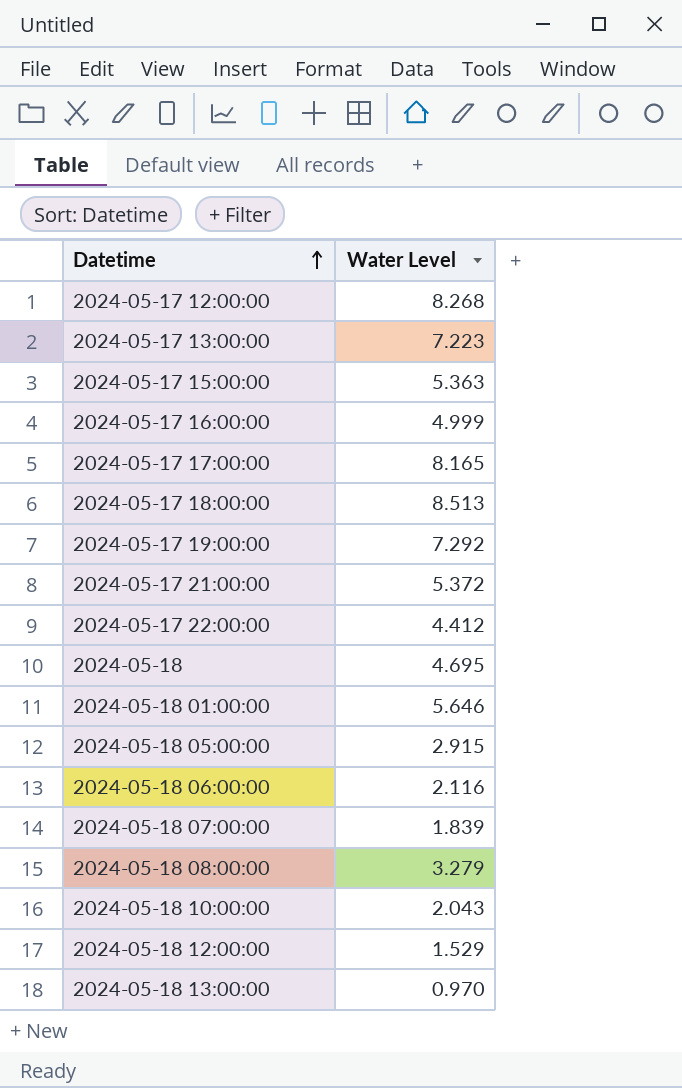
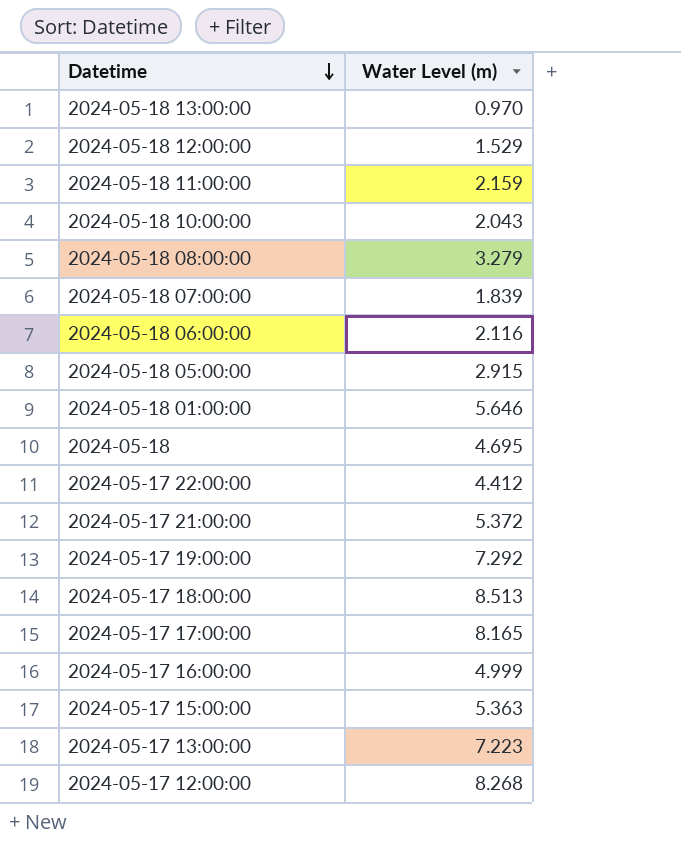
row order: Datetime ascending -> Datetime descending
column name: Water Level -> Water Level (m)
row 2024-05-18 11:00:00: none -> 2.159

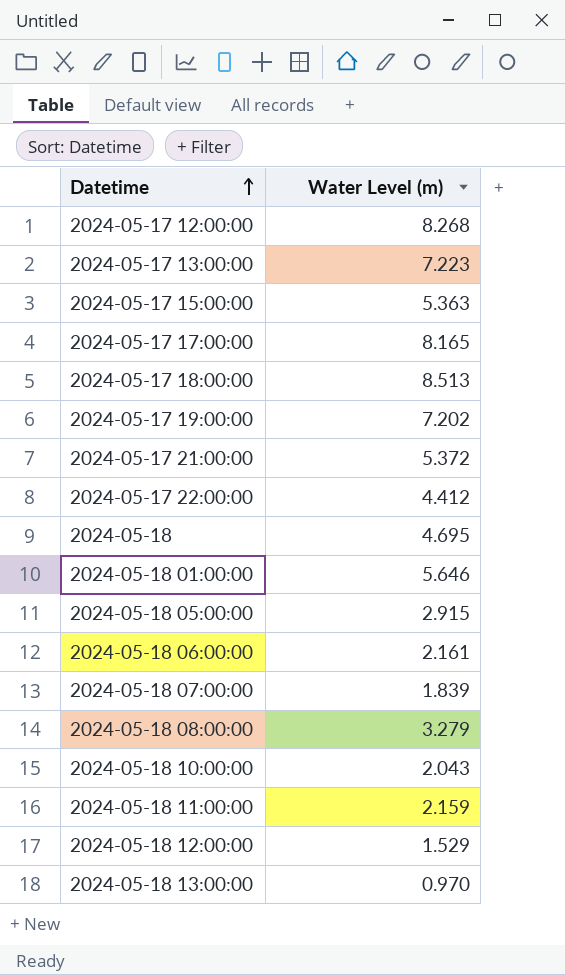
row order: Datetime descending -> Datetime ascending
row 2024-05-17 16:00:00: 4.999 -> none
2024-05-17 19:00:00 | Water Level (m): 7.292 -> 7.202
2024-05-18 06:00:00 | Water Level (m): 2.116 -> 2.161

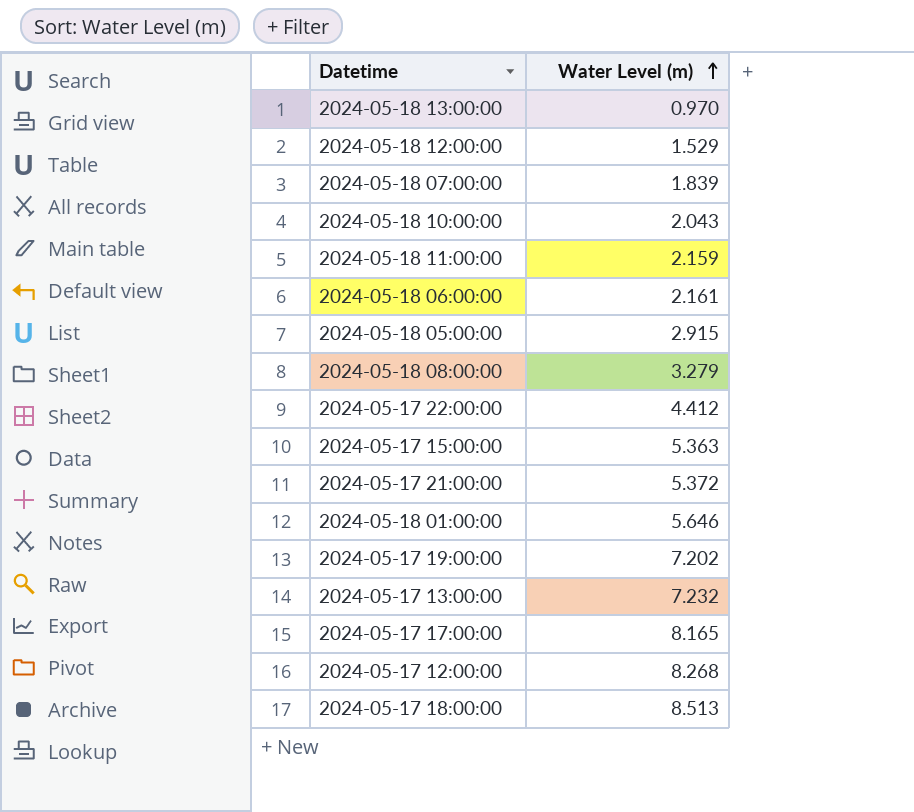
row order: Datetime ascending -> Water Level (m) ascending
row 2024-05-18: 4.695 -> none
2024-05-17 13:00:00 | Water Level (m): 7.223 -> 7.232

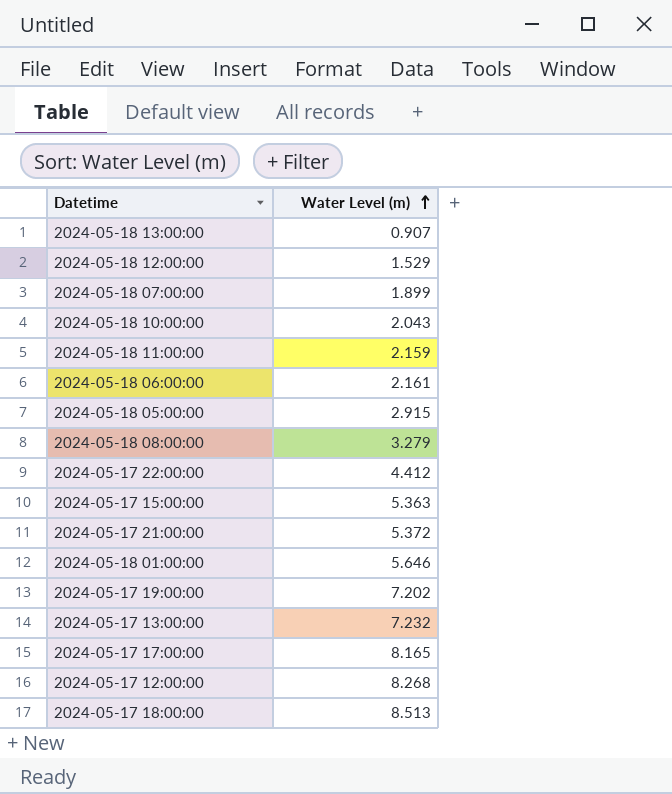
2024-05-18 13:00:00 | Water Level (m): 0.970 -> 0.907
2024-05-18 07:00:00 | Water Level (m): 1.839 -> 1.899

